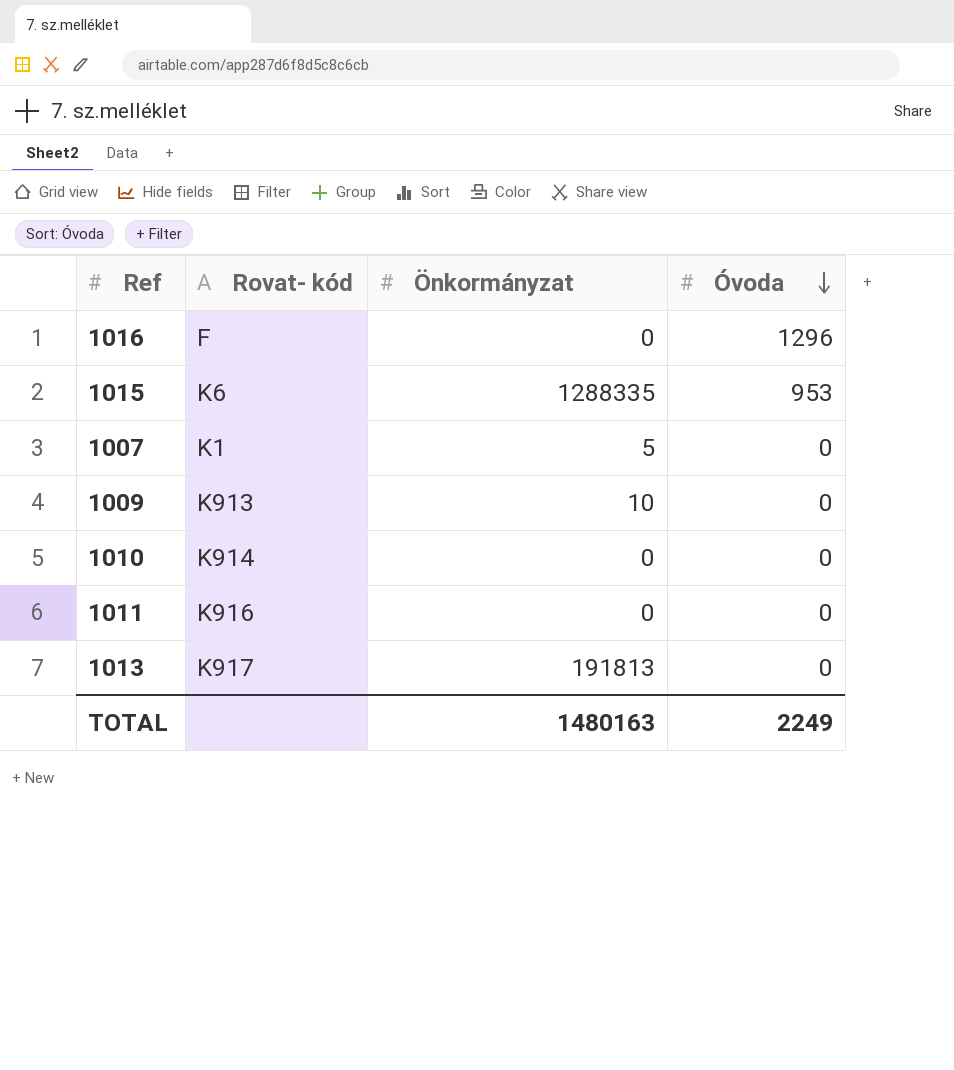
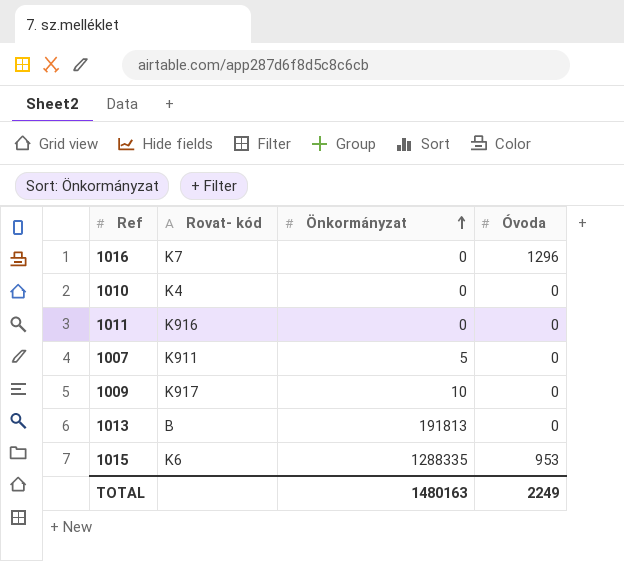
row order: Óvoda descending -> Önkormányzat ascending
1016 | Rovat- kód: F -> K7
1010 | Rovat- kód: K914 -> K4
1007 | Rovat- kód: K1 -> K911
1009 | Rovat- kód: K913 -> K917
1013 | Rovat- kód: K917 -> B

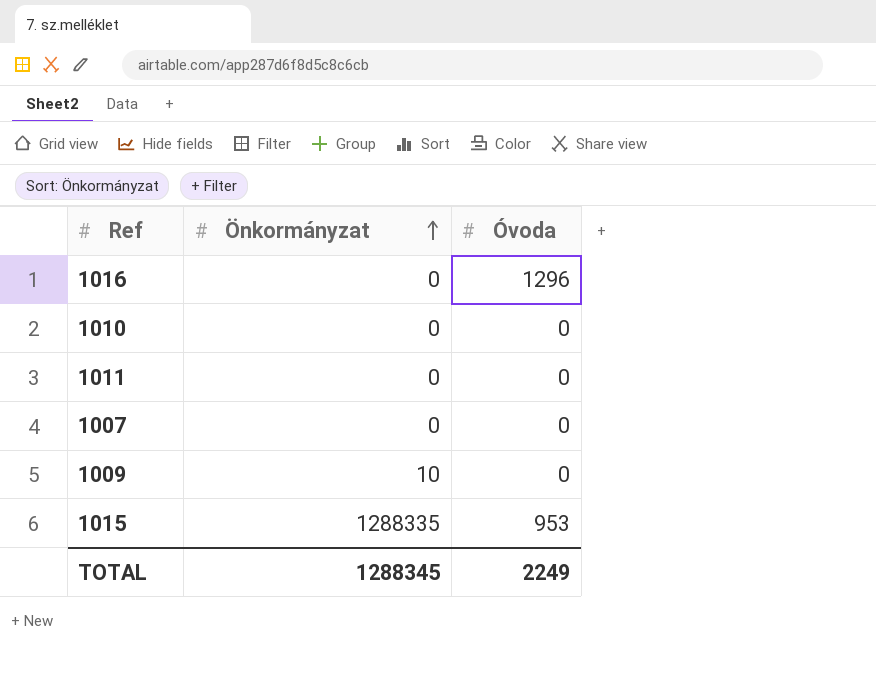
column Rovat- kód | position: 2 -> none
row 1013: B | 191813 | 0 -> none
1007 | Önkormányzat: 5 -> 0
TOTAL | Önkormányzat: 1480163 -> 1288345

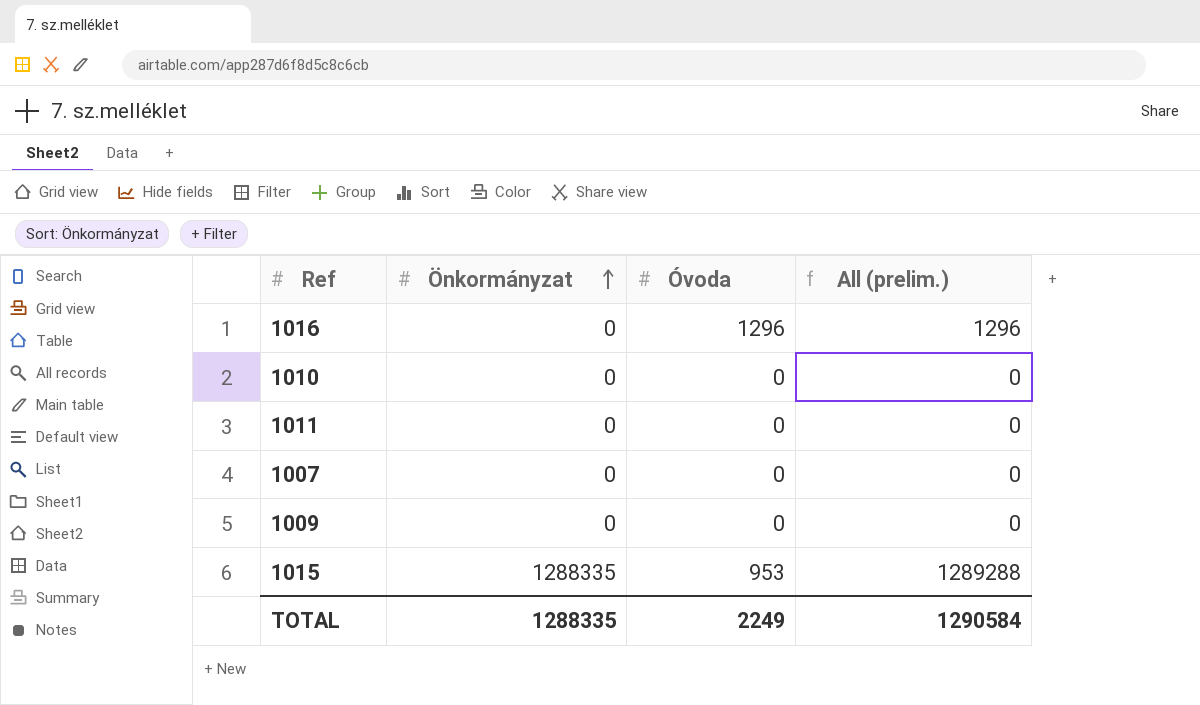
column All (prelim.) | formula: none -> [Önkormányzat] + [Óvoda]
1009 | Önkormányzat: 10 -> 0
TOTAL | Önkormányzat: 1288345 -> 1288335

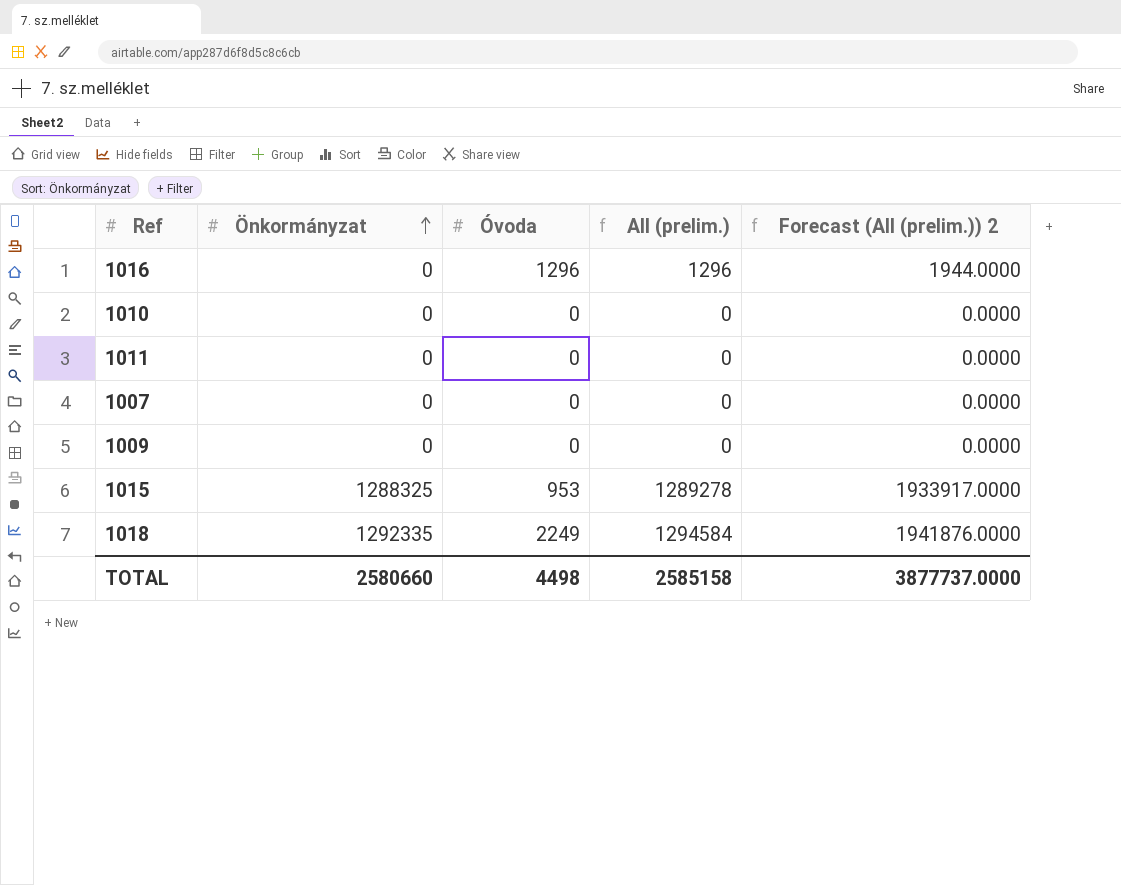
column Forecast (All (prelim.)) 2 | formula: none -> [All (prelim.)] * 1.5
1015 | Önkormányzat: 1288335 -> 1288325
1015 | All (prelim.): 1289288 -> 1289278
row 1018: none -> 1292335 | 2249 | 1294584 | 1941876.0000
TOTAL | Önkormányzat: 1288335 -> 2580660
TOTAL | Óvoda: 2249 -> 4498
TOTAL | All (prelim.): 1290584 -> 2585158

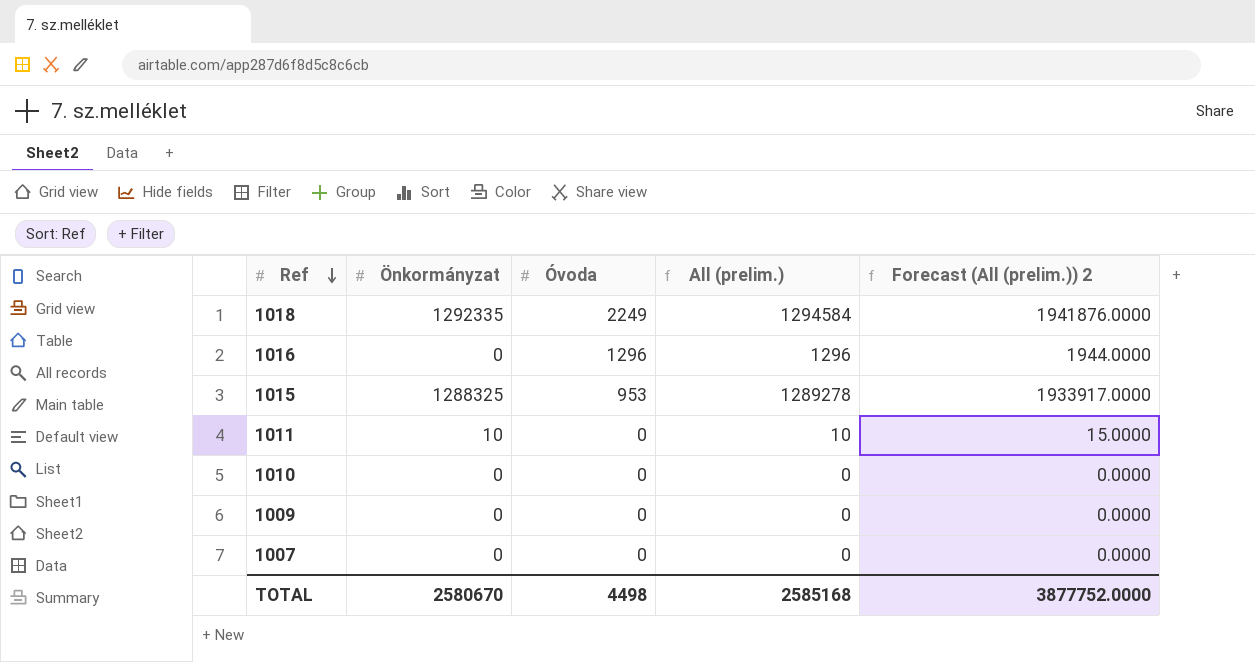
row order: Önkormányzat ascending -> Ref descending
1011 | Önkormányzat: 0 -> 10
1011 | All (prelim.): 0 -> 10
1011 | Forecast (All (prelim.)) 2: 0.0000 -> 15.0000
TOTAL | Önkormányzat: 2580660 -> 2580670
TOTAL | All (prelim.): 2585158 -> 2585168
TOTAL | Forecast (All (prelim.)) 2: 3877737.0000 -> 3877752.0000

